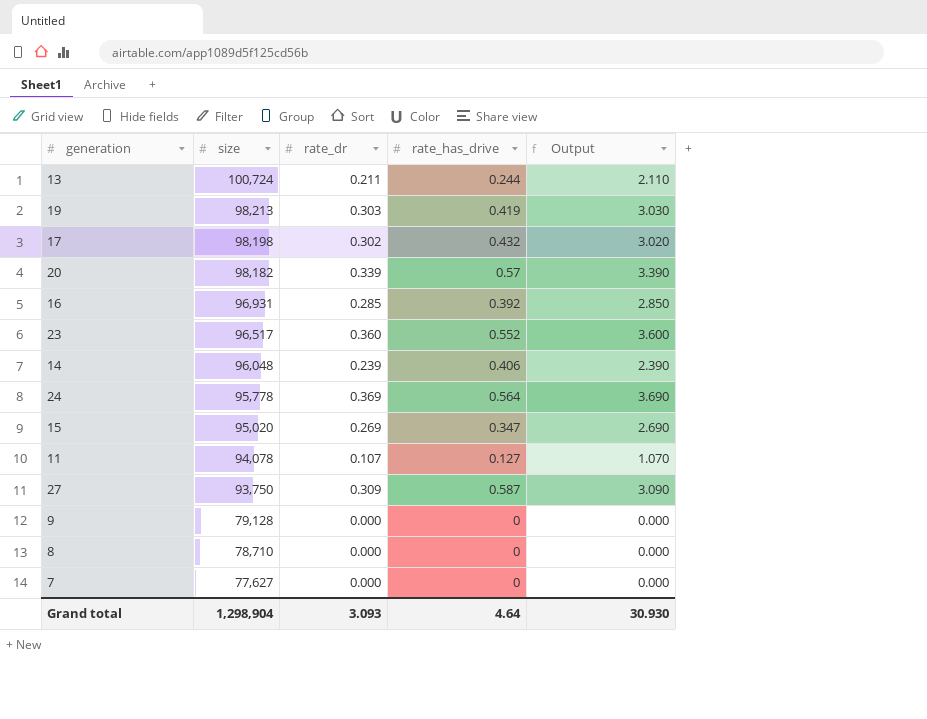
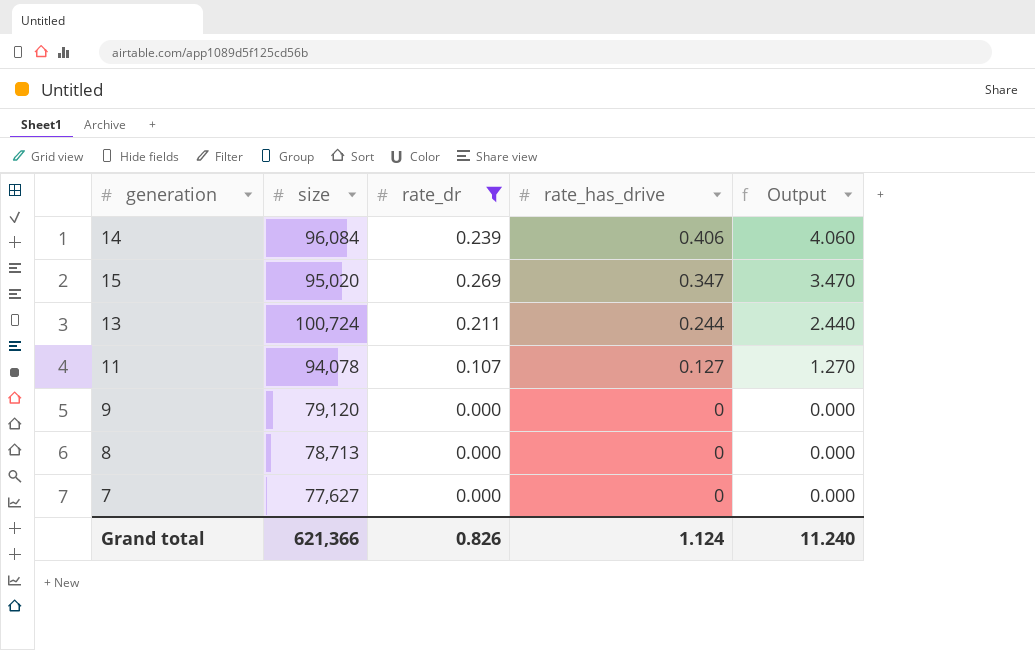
filter: none -> rate_dr <= 0.269
row order: size descending -> rate_has_drive descending
column Output | formula: [rate_dr] * 10 -> [rate_has_drive] * 10
14 | size: 96,048 -> 96,084
9 | size: 79,128 -> 79,120
8 | size: 78,710 -> 78,713
Grand total | size: 1,298,904 -> 621,366
Grand total | rate_dr: 3.093 -> 0.826
Grand total | rate_has_drive: 4.64 -> 1.124
Grand total | Output: 30.930 -> 11.240

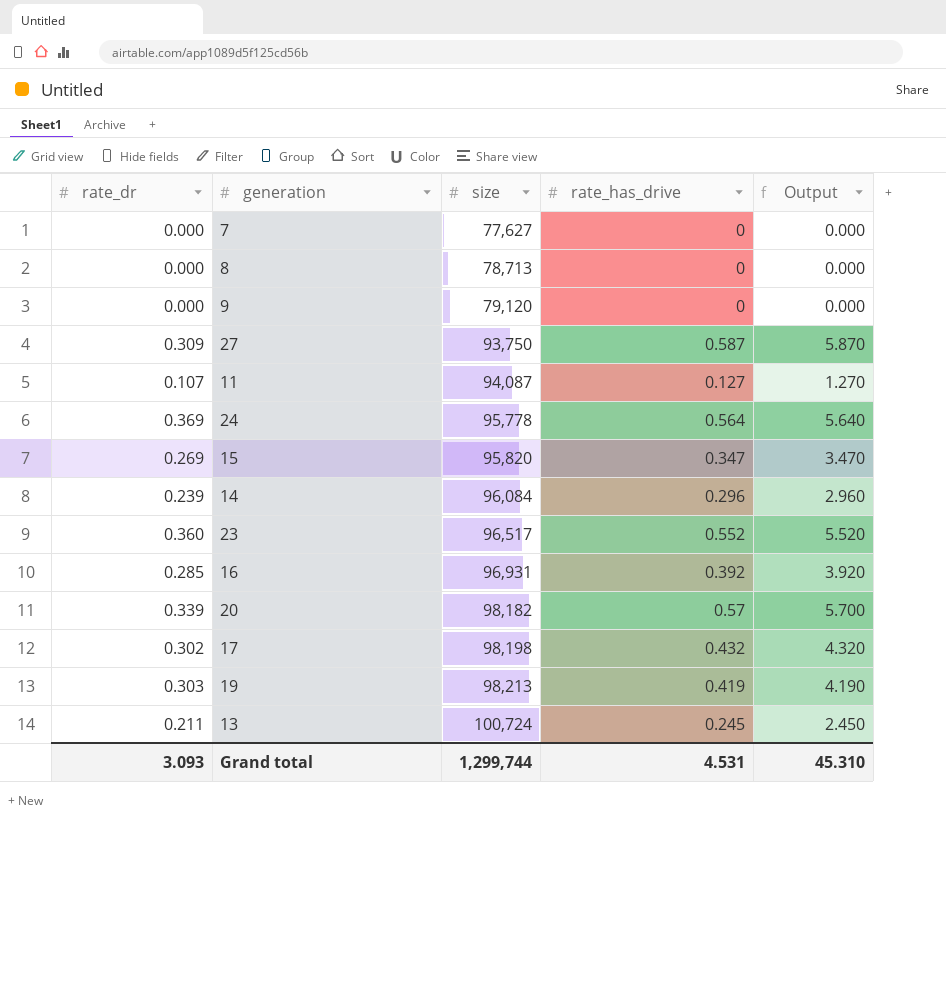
filter: rate_dr <= 0.269 -> none
row order: rate_has_drive descending -> size ascending
column rate_dr | position: 3 -> 1
11 | size: 94,078 -> 94,087
15 | size: 95,020 -> 95,820
14 | rate_has_drive: 0.406 -> 0.296
14 | Output: 4.060 -> 2.960
13 | rate_has_drive: 0.244 -> 0.245
13 | Output: 2.440 -> 2.450
Grand total | rate_dr: 0.826 -> 3.093
Grand total | size: 621,366 -> 1,299,744
Grand total | rate_has_drive: 1.124 -> 4.531
Grand total | Output: 11.240 -> 45.310

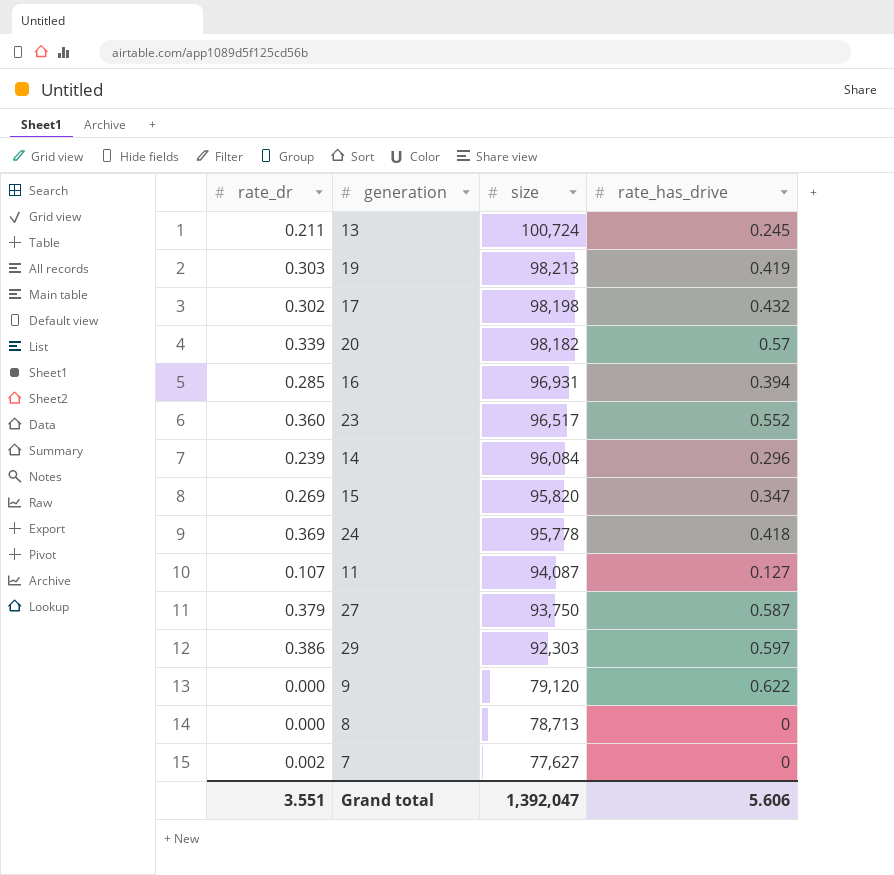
row order: size ascending -> size descending
column Output | formula: [rate_has_drive] * 10 -> none
16 | rate_has_drive: 0.392 -> 0.394
24 | rate_has_drive: 0.564 -> 0.418
27 | rate_dr: 0.309 -> 0.379
row 29: none -> 0.386 | 92,303 | 0.597
9 | rate_has_drive: 0 -> 0.622
7 | rate_dr: 0.000 -> 0.002
Grand total | rate_dr: 3.093 -> 3.551
Grand total | size: 1,299,744 -> 1,392,047
Grand total | rate_has_drive: 4.531 -> 5.606

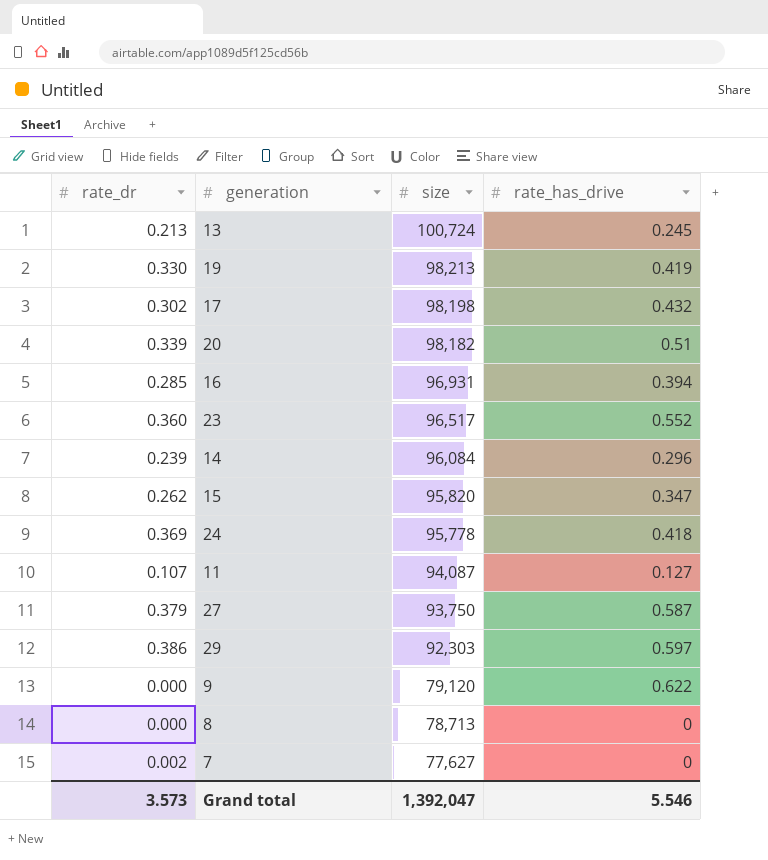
13 | rate_dr: 0.211 -> 0.213
19 | rate_dr: 0.303 -> 0.330
20 | rate_has_drive: 0.57 -> 0.51
15 | rate_dr: 0.269 -> 0.262
Grand total | rate_dr: 3.551 -> 3.573
Grand total | rate_has_drive: 5.606 -> 5.546

